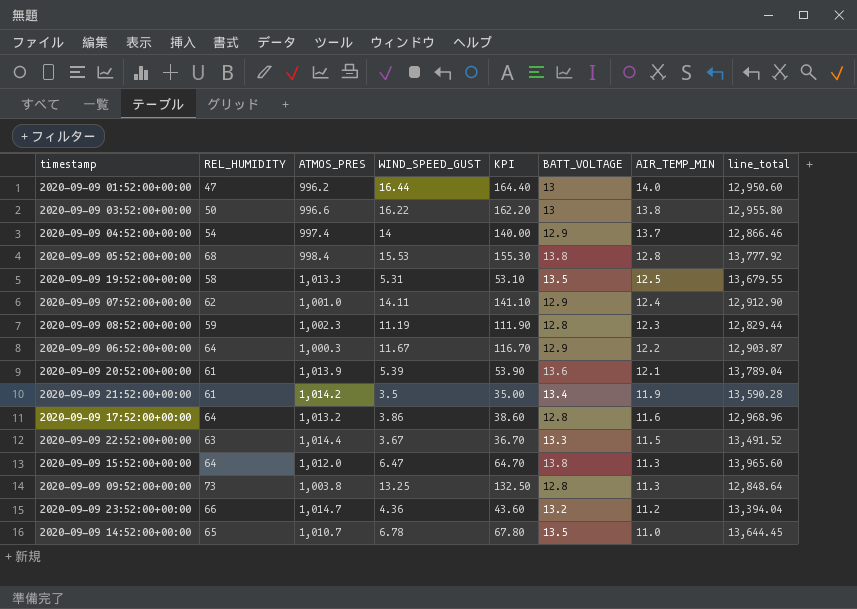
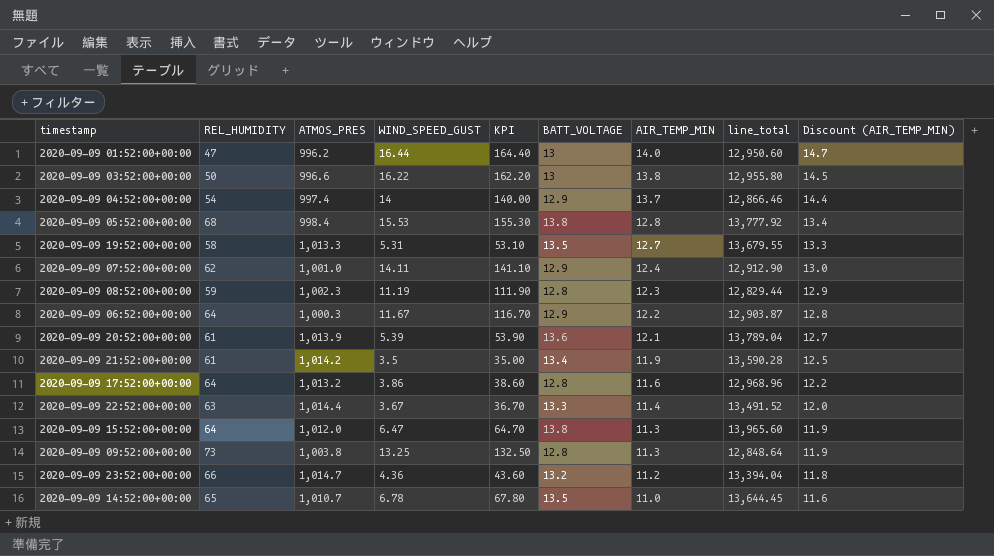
column Discount (AIR_TEMP_MIN) | formula: none -> [AIR_TEMP_MIN] * 1.05
2020-09-09 19:52:00+00:00 | AIR_TEMP_MIN: 12.5 -> 12.7
2020-09-09 22:52:00+00:00 | AIR_TEMP_MIN: 11.5 -> 11.4

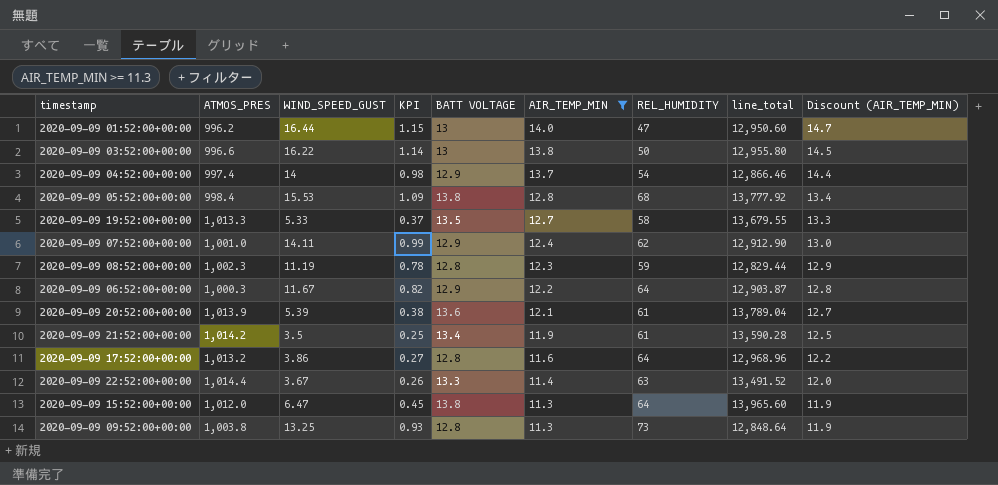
filter: none -> AIR_TEMP_MIN >= 11.3
column KPI | formula: [WIND_SPEED_GUST] * 10 -> [WIND_SPEED_GUST] * 0.07
column name: BATT_VOLTAGE -> BATT VOLTAGE
column REL_HUMIDITY | position: 2 -> 7
2020-09-09 19:52:00+00:00 | WIND_SPEED_GUST: 5.31 -> 5.33

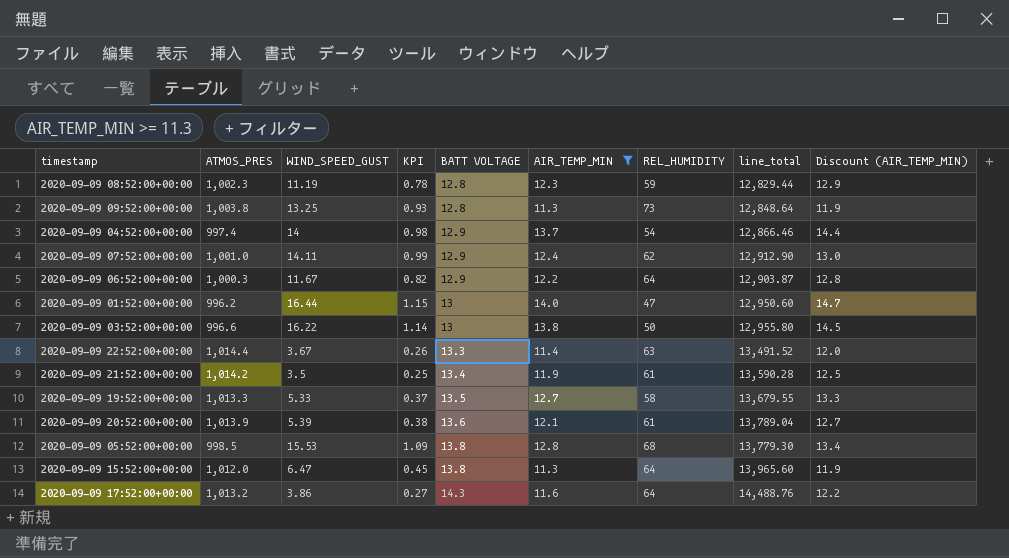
row order: AIR_TEMP_MIN descending -> BATT VOLTAGE ascending
2020-09-09 05:52:00+00:00 | ATMOS_PRES: 998.4 -> 998.5
2020-09-09 05:52:00+00:00 | line_total: 13,777.92 -> 13,779.30
2020-09-09 17:52:00+00:00 | BATT VOLTAGE: 12.8 -> 14.3
2020-09-09 17:52:00+00:00 | line_total: 12,968.96 -> 14,488.76

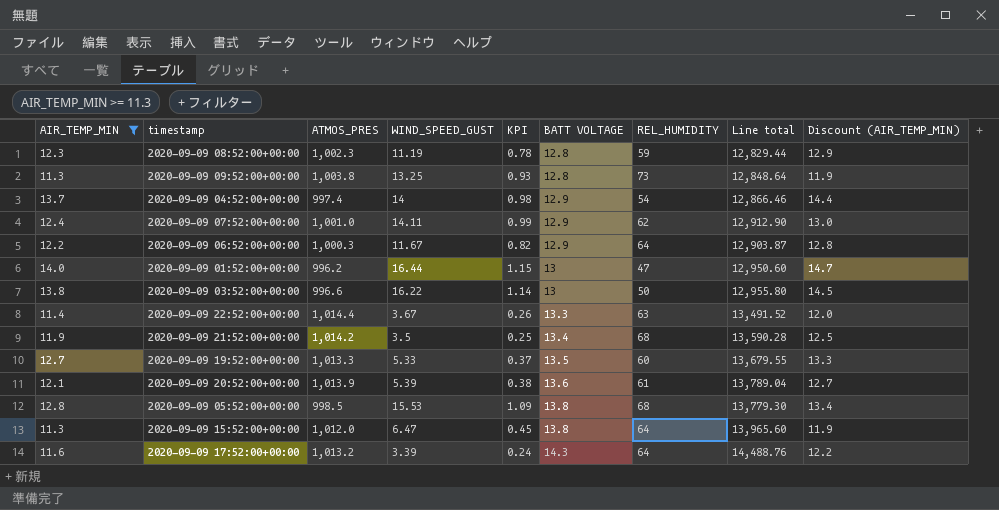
column AIR_TEMP_MIN | position: 6 -> 1
column name: line_total -> Line total
2020-09-09 21:52:00+00:00 | REL_HUMIDITY: 61 -> 68
2020-09-09 19:52:00+00:00 | REL_HUMIDITY: 58 -> 60
2020-09-09 17:52:00+00:00 | WIND_SPEED_GUST: 3.86 -> 3.39
2020-09-09 17:52:00+00:00 | KPI: 0.27 -> 0.24

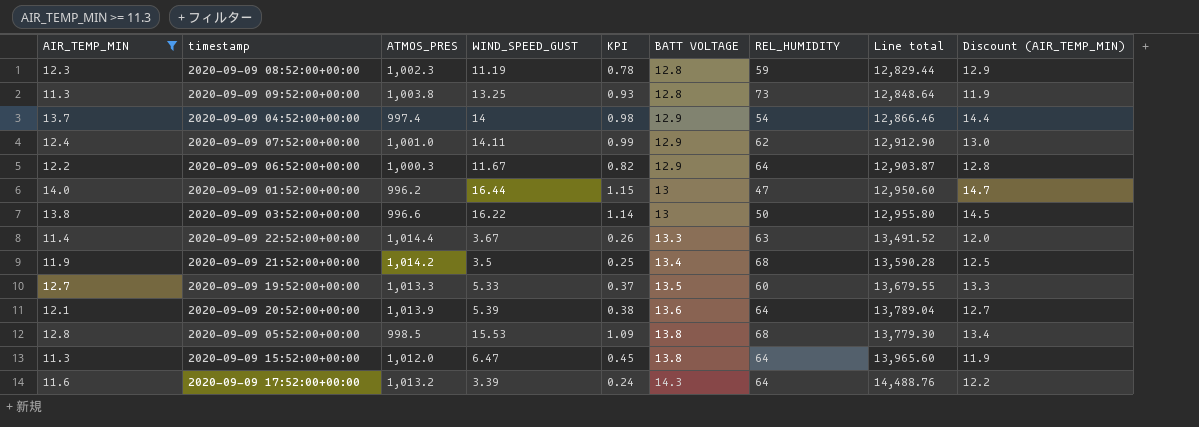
2020-09-09 20:52:00+00:00 | REL_HUMIDITY: 61 -> 64

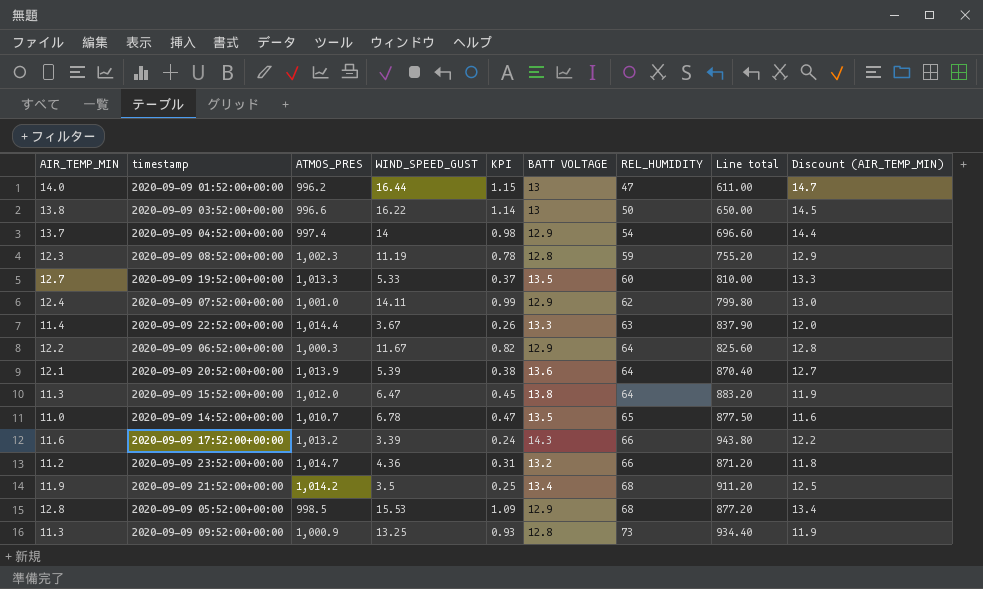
filter: AIR_TEMP_MIN >= 11.3 -> none
row order: BATT VOLTAGE ascending -> REL_HUMIDITY ascending
column Line total | formula: [ATMOS_PRES] * [BATT VOLTAGE] -> [BATT VOLTAGE] * [REL_HUMIDITY]
2020-09-09 17:52:00+00:00 | REL_HUMIDITY: 64 -> 66
2020-09-09 05:52:00+00:00 | BATT VOLTAGE: 13.8 -> 12.9
2020-09-09 09:52:00+00:00 | ATMOS_PRES: 1,003.8 -> 1,000.9

